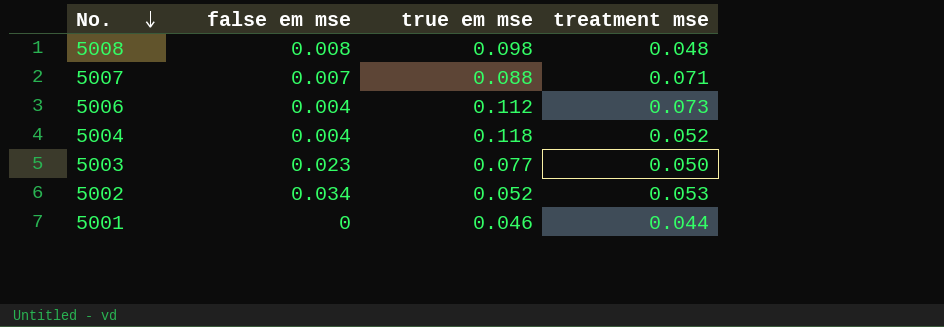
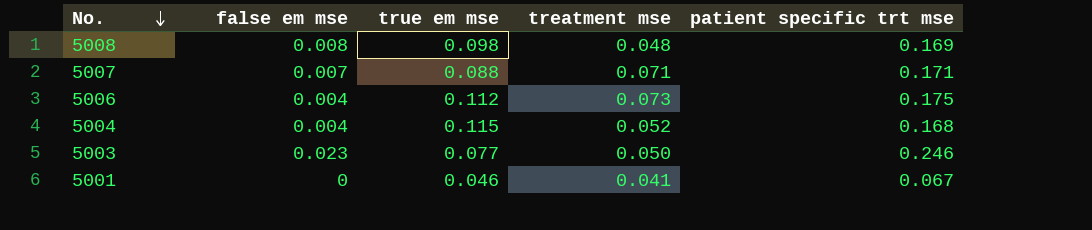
column patient specific trt mse | position: none -> 5
row 5002: 0.034 | 0.052 | 0.053 -> none
5004 | true em mse: 0.118 -> 0.115
5001 | treatment mse: 0.044 -> 0.041

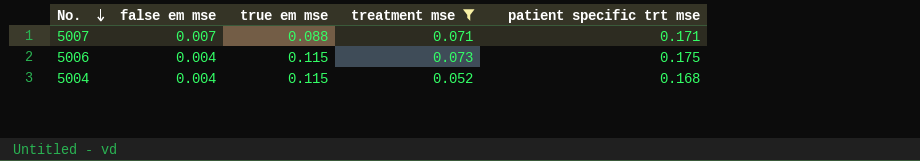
filter: none -> treatment mse >= 0.052
5006 | true em mse: 0.112 -> 0.115

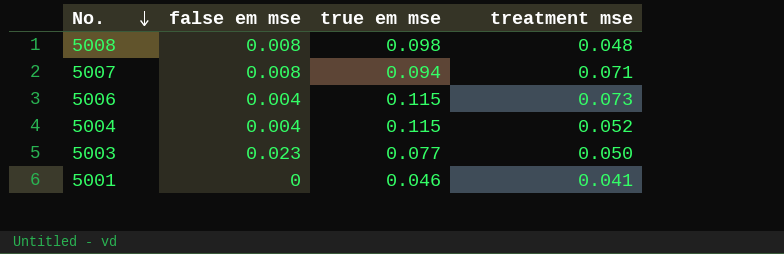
filter: treatment mse >= 0.052 -> none
column patient specific trt mse | position: 5 -> none
5007 | false em mse: 0.007 -> 0.008
5007 | true em mse: 0.088 -> 0.094

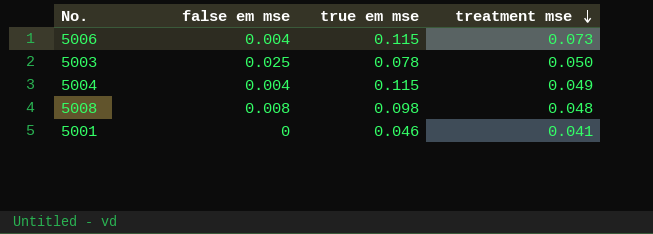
row order: No. descending -> treatment mse descending
row 5007: 0.008 | 0.094 | 0.071 -> none
5003 | false em mse: 0.023 -> 0.025
5003 | true em mse: 0.077 -> 0.078
5004 | treatment mse: 0.052 -> 0.049

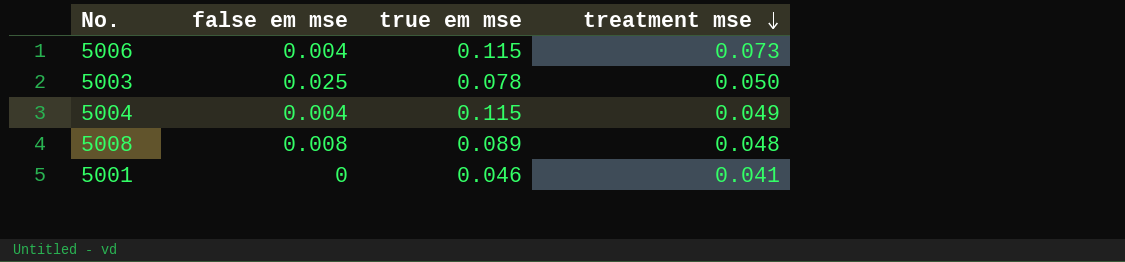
5008 | true em mse: 0.098 -> 0.089

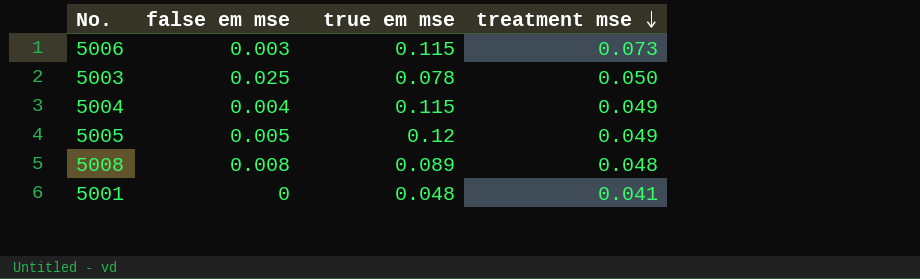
5006 | false em mse: 0.004 -> 0.003
row 5005: none -> 0.005 | 0.12 | 0.049
5001 | true em mse: 0.046 -> 0.048

